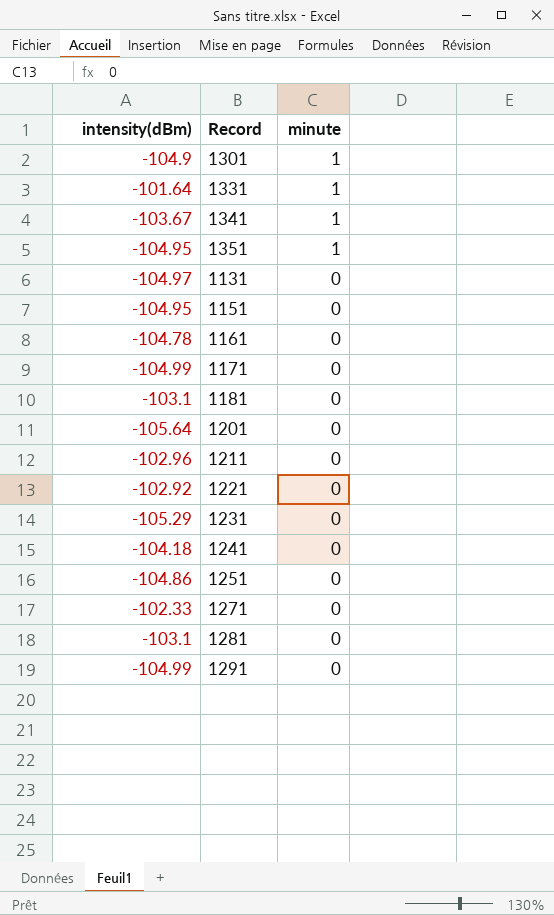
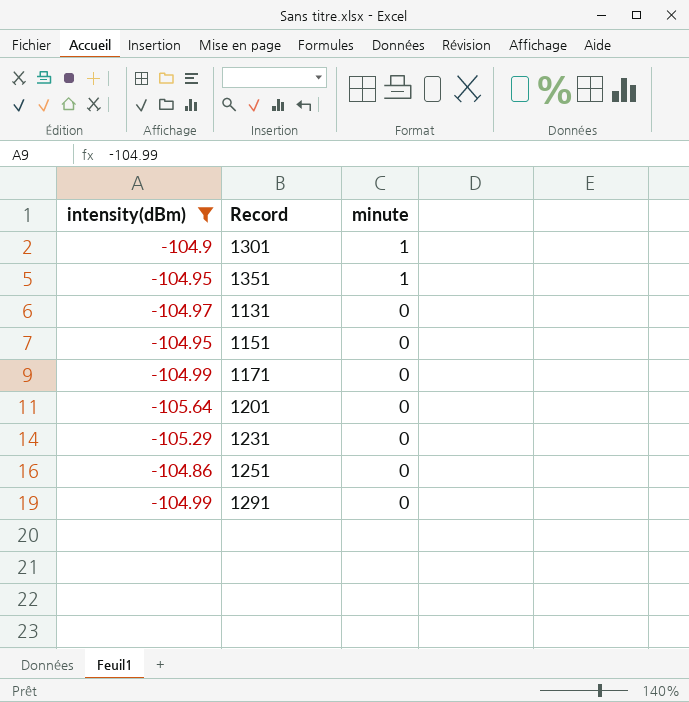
filter: none -> intensity(dBm) <= -104.86

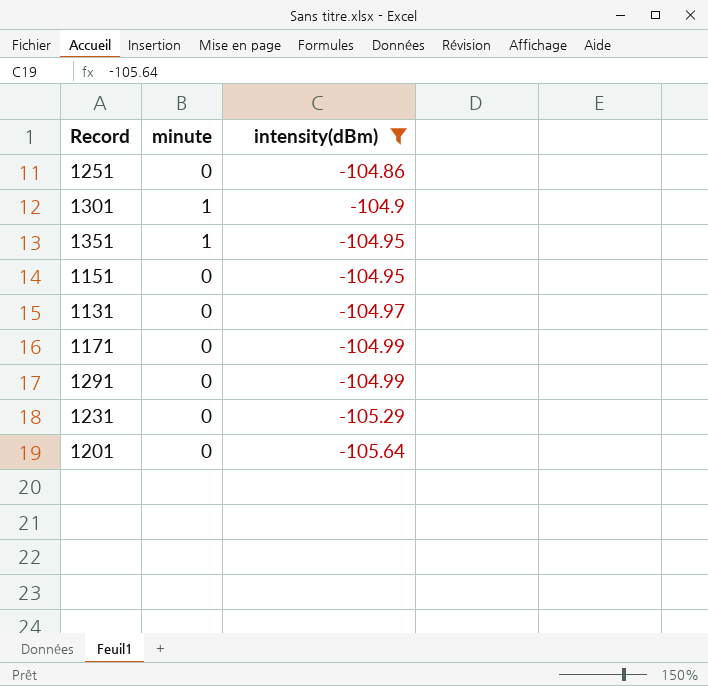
row order: minute descending -> intensity(dBm) descending
column intensity(dBm) | position: 1 -> 3

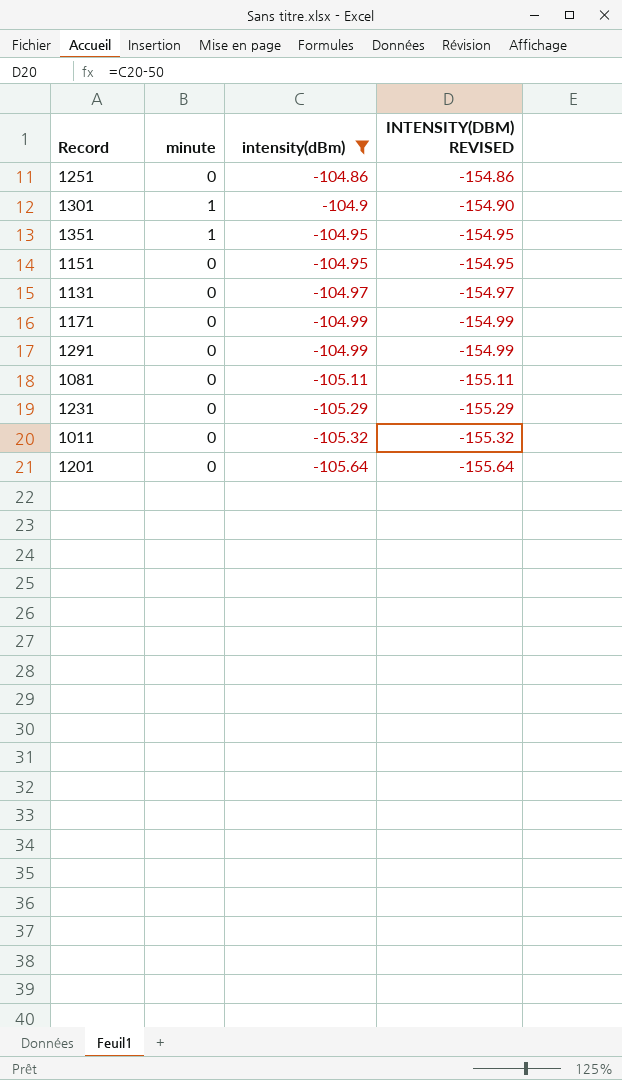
column INTENSITY(DBM) REVISED | formula: none -> [intensity(dBm)] - 50
row 1081: none -> 0 | -105.11 | -155.11
row 1011: none -> 0 | -105.32 | -155.32

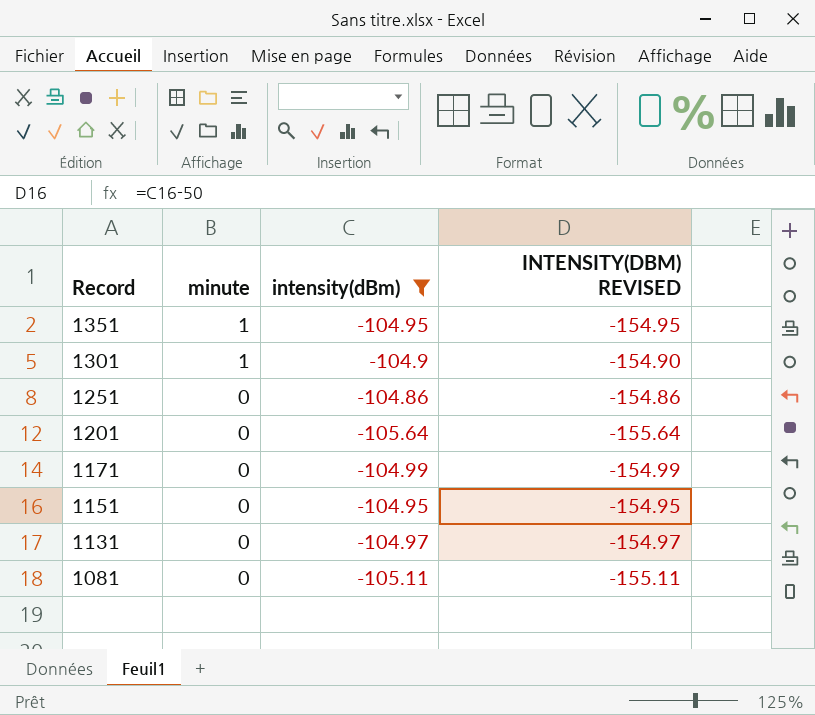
row order: intensity(dBm) descending -> Record descending
row 1291: 0 | -104.99 | -154.99 -> none
row 1231: 0 | -105.29 | -155.29 -> none
row 1011: 0 | -105.32 | -155.32 -> none

